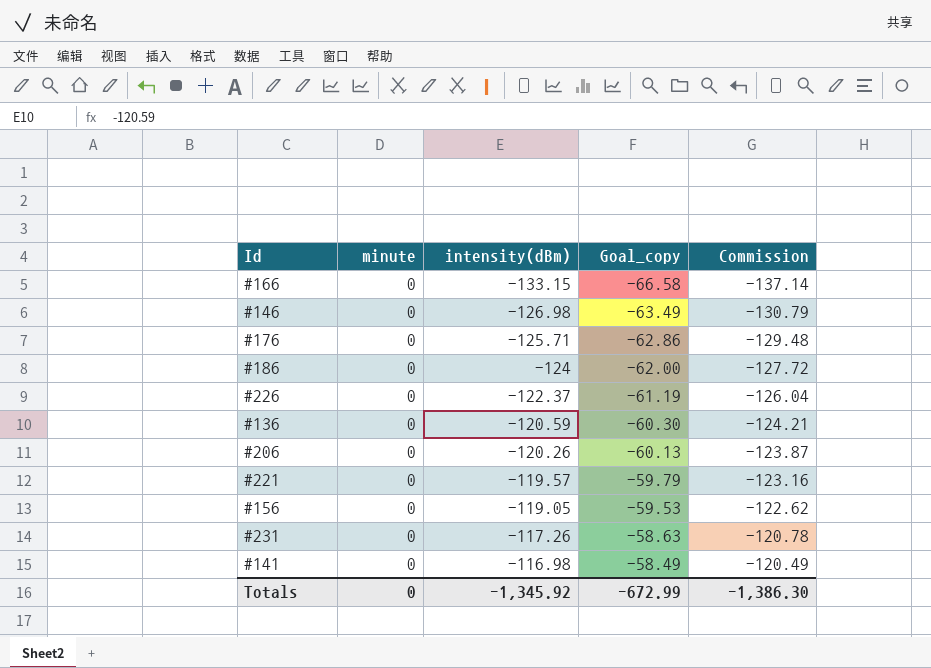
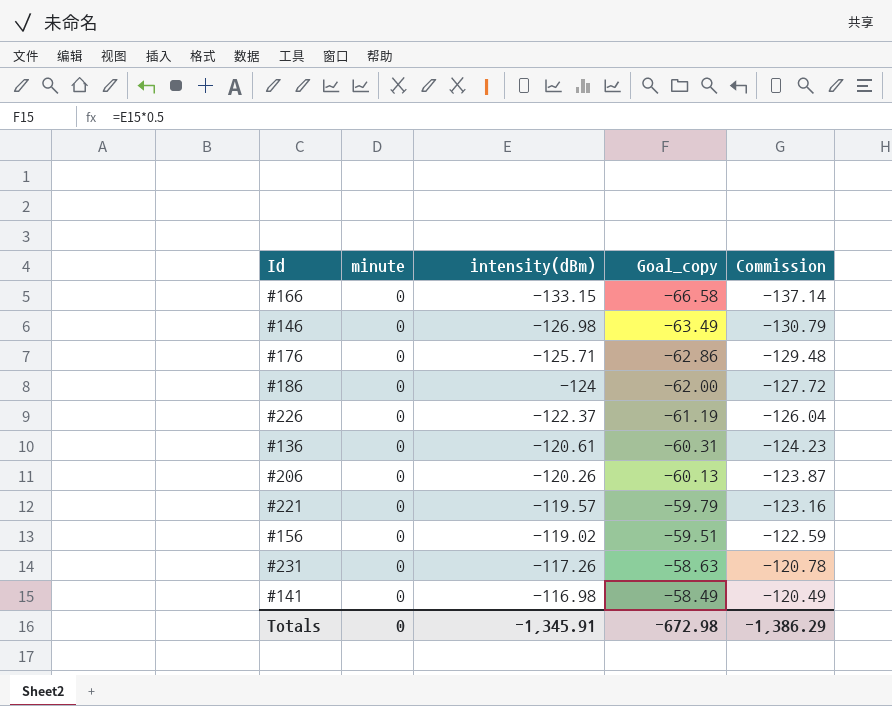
#136 | intensity(dBm): -120.59 -> -120.61
#136 | Goal_copy: -60.30 -> -60.31
#136 | Commission: -124.21 -> -124.23
#156 | intensity(dBm): -119.05 -> -119.02
#156 | Goal_copy: -59.53 -> -59.51
#156 | Commission: -122.62 -> -122.59
Totals | intensity(dBm): -1,345.92 -> -1,345.91
Totals | Goal_copy: -672.99 -> -672.98
Totals | Commission: -1,386.30 -> -1,386.29

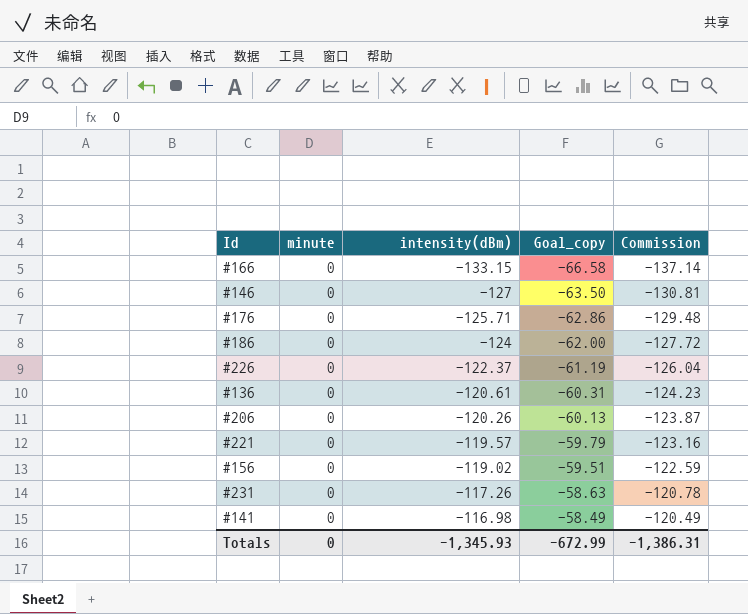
#146 | intensity(dBm): -126.98 -> -127
#146 | Goal_copy: -63.49 -> -63.50
#146 | Commission: -130.79 -> -130.81
Totals | intensity(dBm): -1,345.91 -> -1,345.93
Totals | Goal_copy: -672.98 -> -672.99
Totals | Commission: -1,386.29 -> -1,386.31

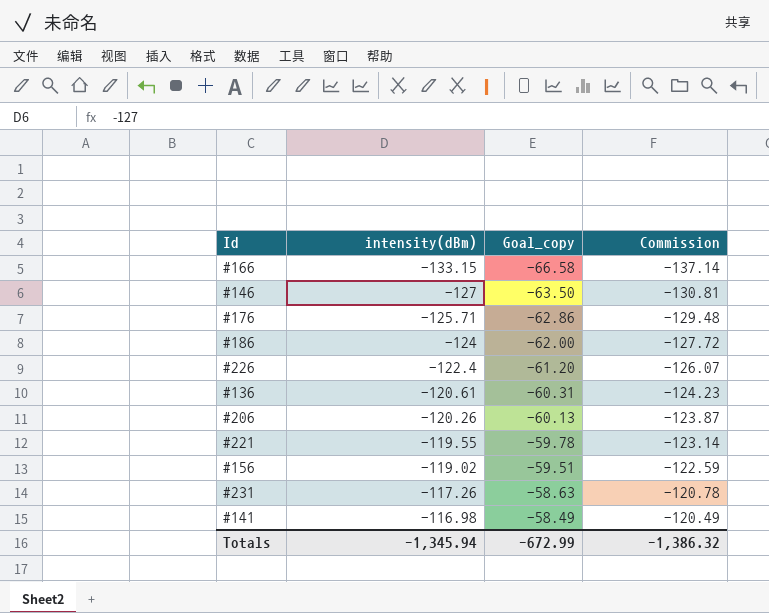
column minute | position: 2 -> none
#226 | intensity(dBm): -122.37 -> -122.4
#226 | Goal_copy: -61.19 -> -61.20
#226 | Commission: -126.04 -> -126.07
#221 | intensity(dBm): -119.57 -> -119.55
#221 | Goal_copy: -59.79 -> -59.78
#221 | Commission: -123.16 -> -123.14
Totals | intensity(dBm): -1,345.93 -> -1,345.94
Totals | Commission: -1,386.31 -> -1,386.32

